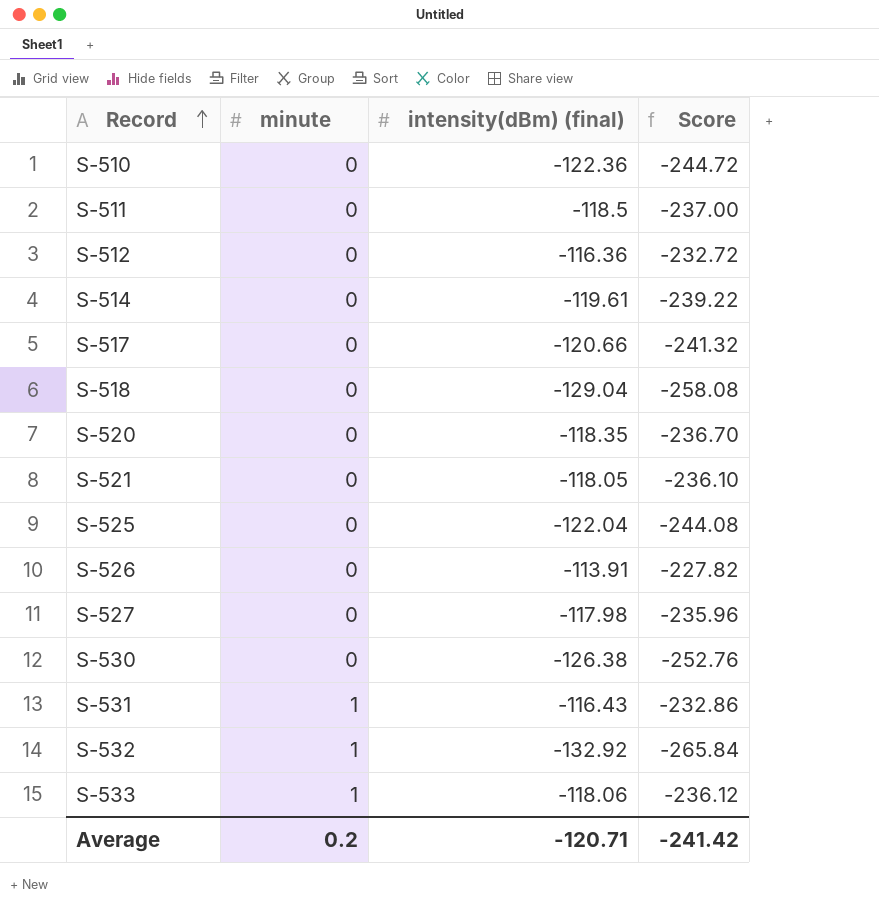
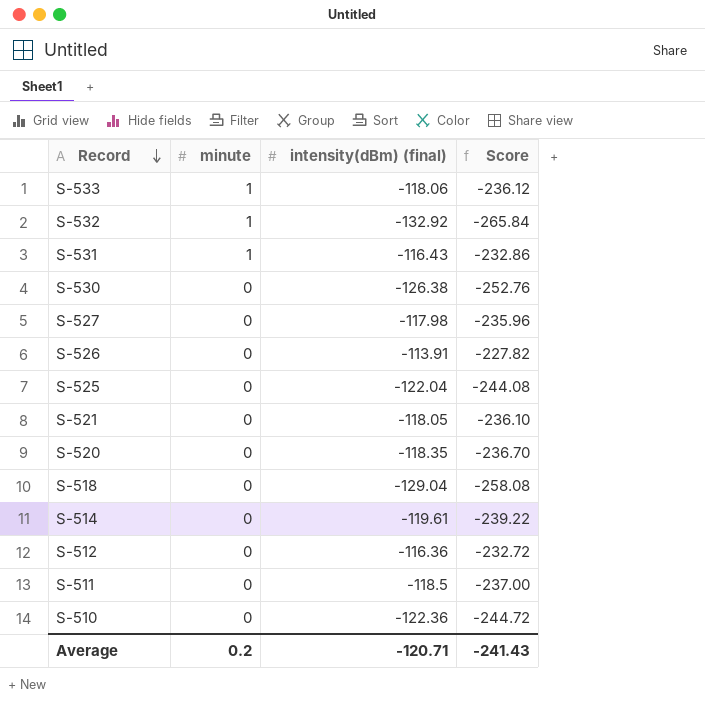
row order: Record ascending -> Record descending
row S-517: 0 | -120.66 | -241.32 -> none
Average | Score: -241.42 -> -241.43

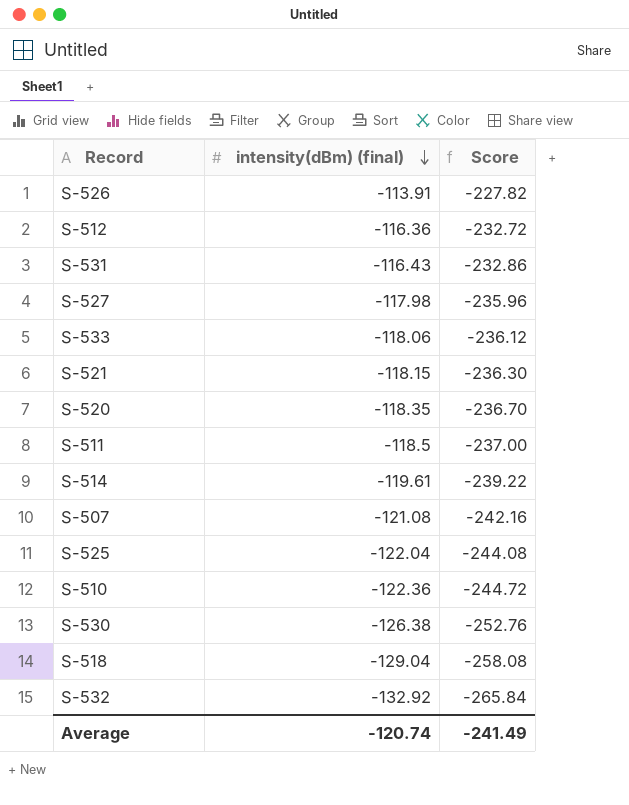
row order: Record descending -> intensity(dBm) (final) descending
column minute | position: 2 -> none
S-521 | intensity(dBm) (final): -118.05 -> -118.15
S-521 | Score: -236.10 -> -236.30
row S-507: none -> -121.08 | -242.16
Average | intensity(dBm) (final): -120.71 -> -120.74
Average | Score: -241.43 -> -241.49

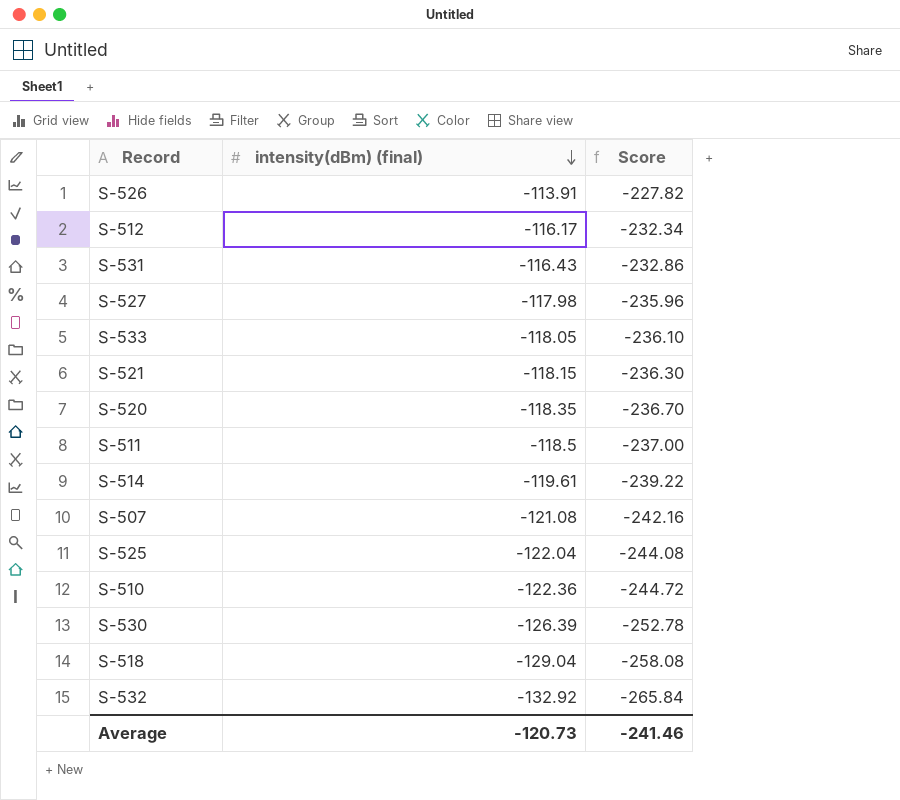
S-512 | intensity(dBm) (final): -116.36 -> -116.17
S-512 | Score: -232.72 -> -232.34
S-533 | intensity(dBm) (final): -118.06 -> -118.05
S-533 | Score: -236.12 -> -236.10
S-530 | intensity(dBm) (final): -126.38 -> -126.39
S-530 | Score: -252.76 -> -252.78
Average | intensity(dBm) (final): -120.74 -> -120.73
Average | Score: -241.49 -> -241.46

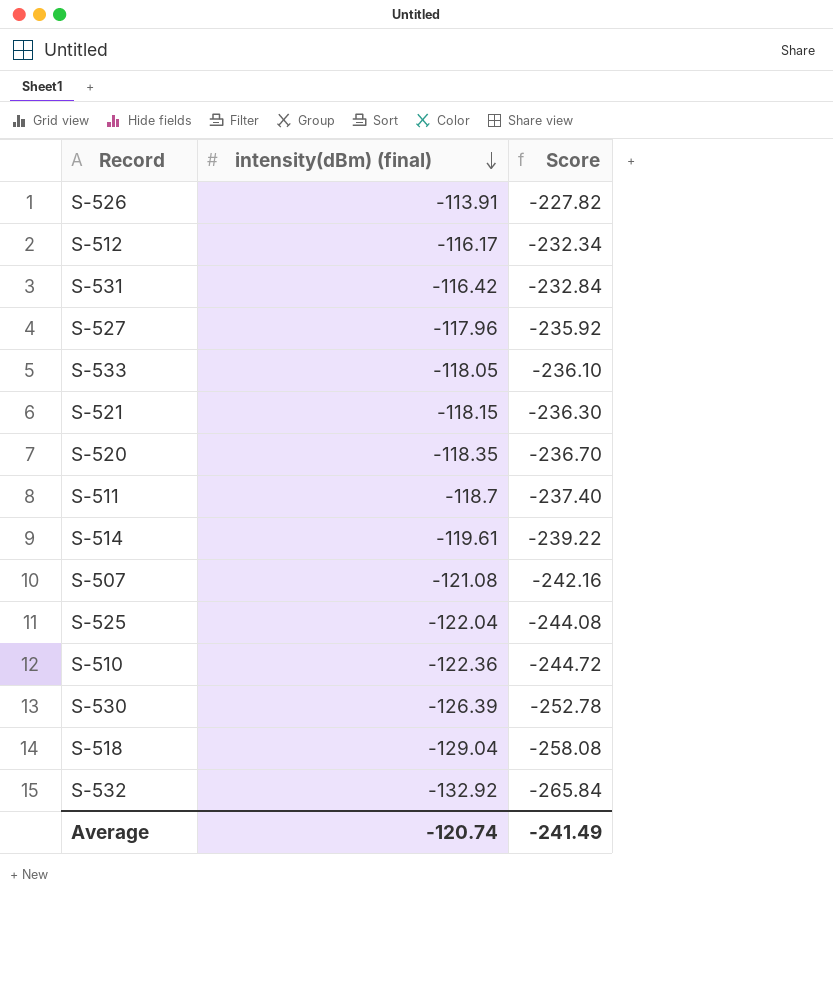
S-531 | intensity(dBm) (final): -116.43 -> -116.42
S-531 | Score: -232.86 -> -232.84
S-527 | intensity(dBm) (final): -117.98 -> -117.96
S-527 | Score: -235.96 -> -235.92
S-511 | intensity(dBm) (final): -118.5 -> -118.7
S-511 | Score: -237.00 -> -237.40
Average | intensity(dBm) (final): -120.73 -> -120.74
Average | Score: -241.46 -> -241.49

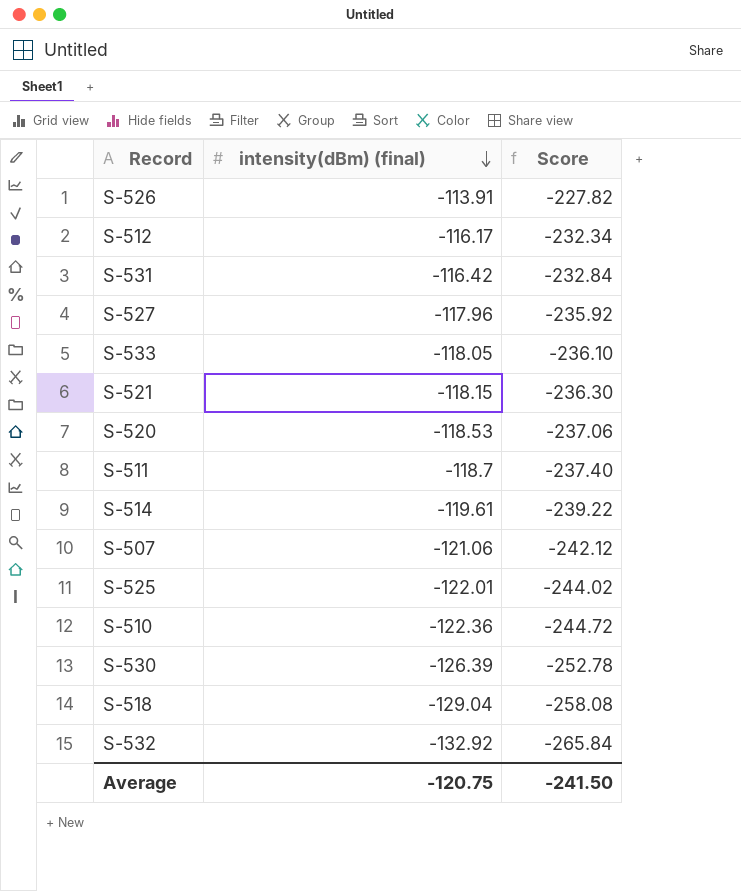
S-520 | intensity(dBm) (final): -118.35 -> -118.53
S-520 | Score: -236.70 -> -237.06
S-507 | intensity(dBm) (final): -121.08 -> -121.06
S-507 | Score: -242.16 -> -242.12
S-525 | intensity(dBm) (final): -122.04 -> -122.01
S-525 | Score: -244.08 -> -244.02
Average | intensity(dBm) (final): -120.74 -> -120.75
Average | Score: -241.49 -> -241.50

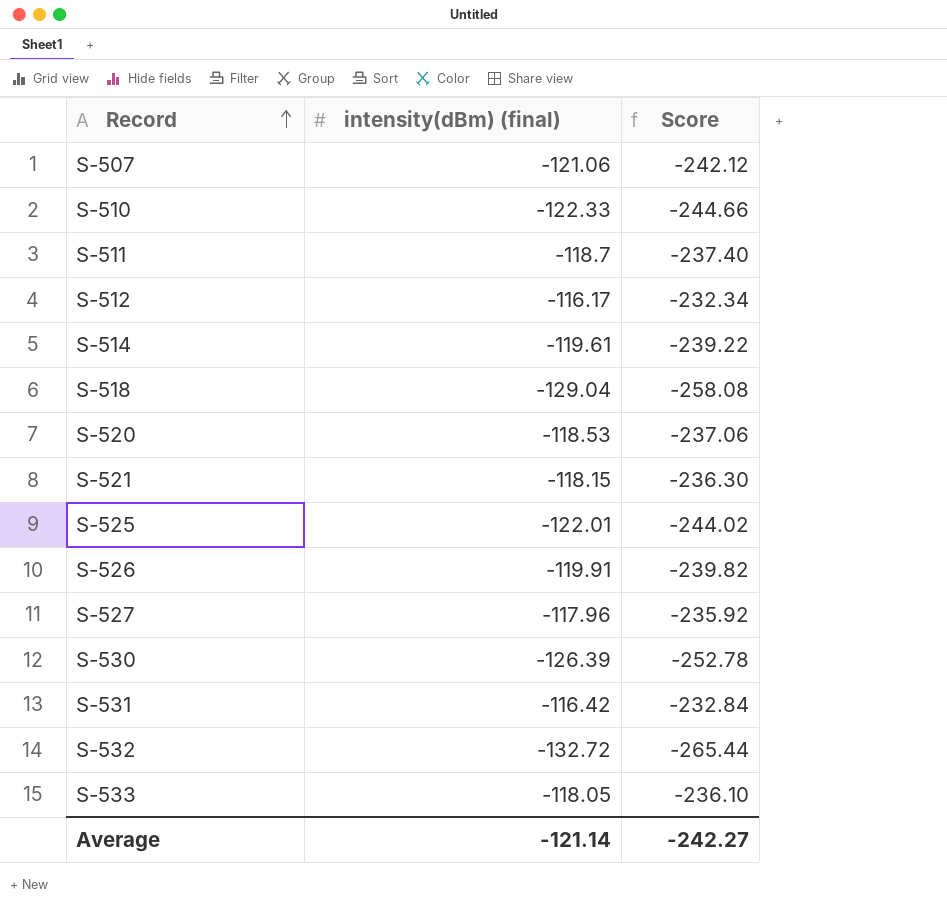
row order: intensity(dBm) (final) descending -> Record ascending
S-510 | intensity(dBm) (final): -122.36 -> -122.33
S-510 | Score: -244.72 -> -244.66
S-526 | intensity(dBm) (final): -113.91 -> -119.91
S-526 | Score: -227.82 -> -239.82
S-532 | intensity(dBm) (final): -132.92 -> -132.72
S-532 | Score: -265.84 -> -265.44
Average | intensity(dBm) (final): -120.75 -> -121.14
Average | Score: -241.50 -> -242.27

